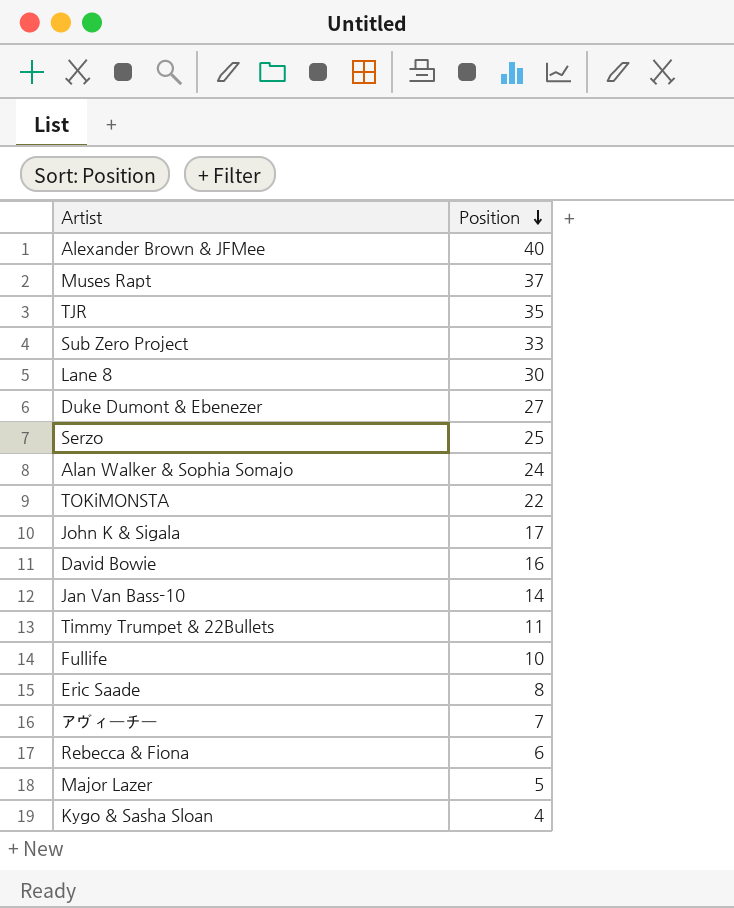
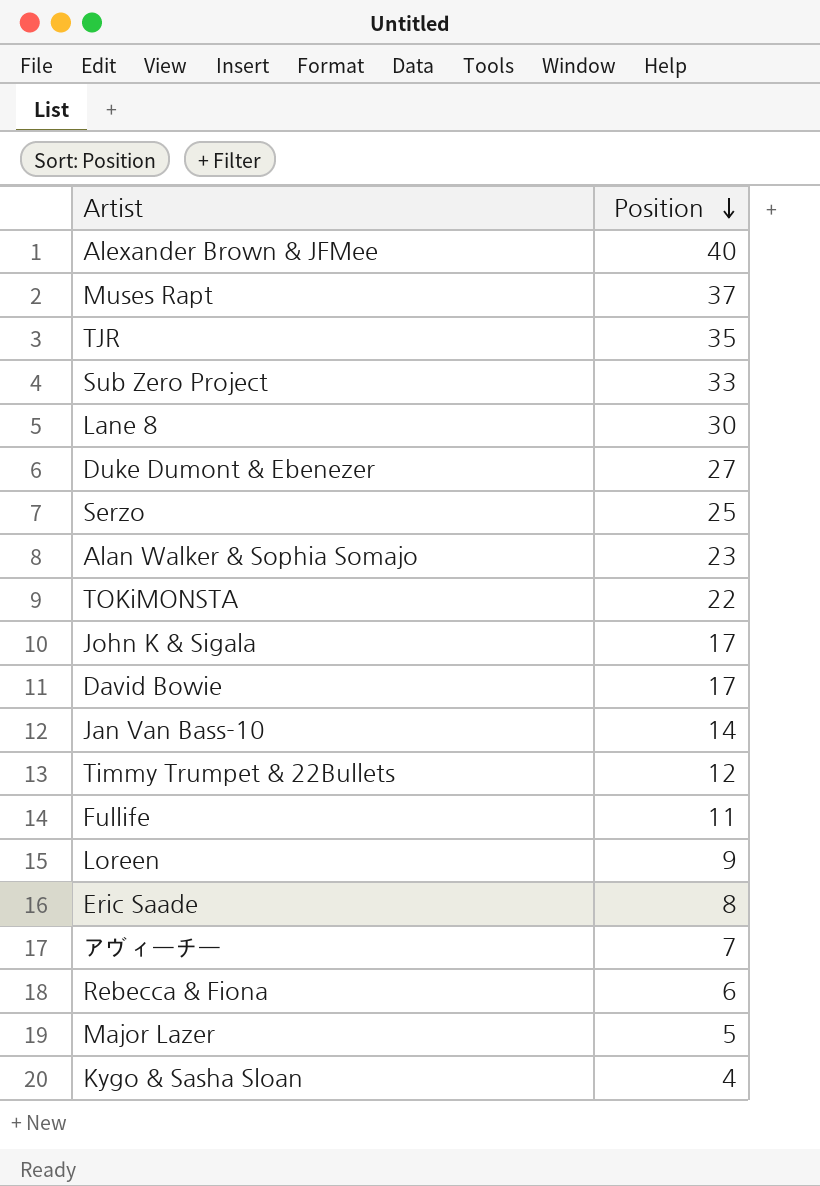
Alan Walker & Sophia Somajo | Position: 24 -> 23
David Bowie | Position: 16 -> 17
Timmy Trumpet & 22Bullets | Position: 11 -> 12
Fullife | Position: 10 -> 11
row Loreen: none -> 9

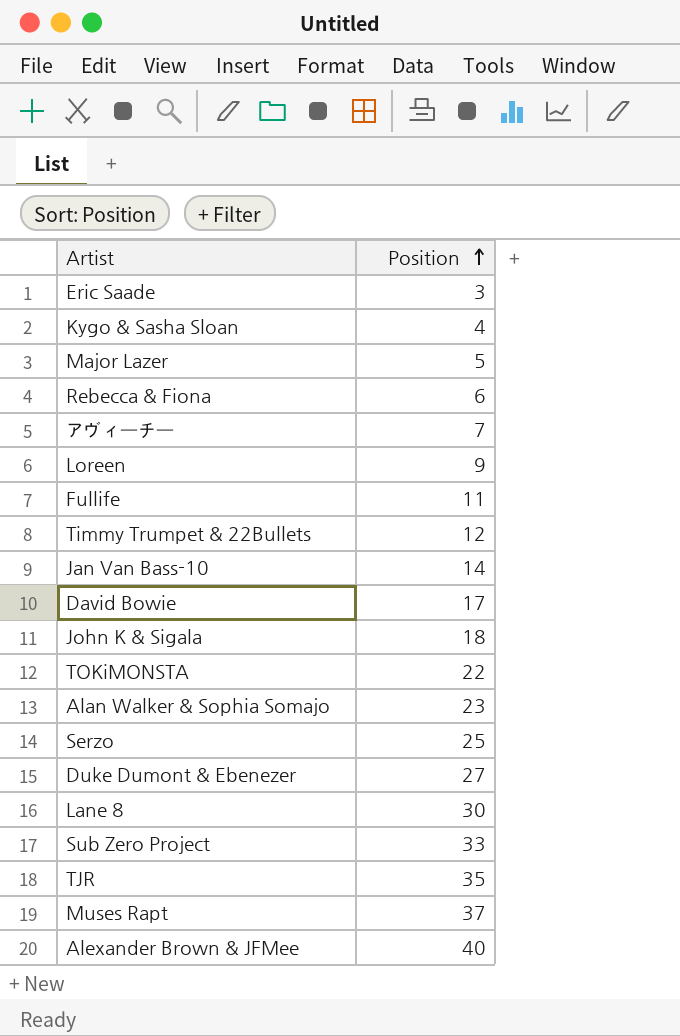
row order: Position descending -> Position ascending
Eric Saade | Position: 8 -> 3
John K & Sigala | Position: 17 -> 18

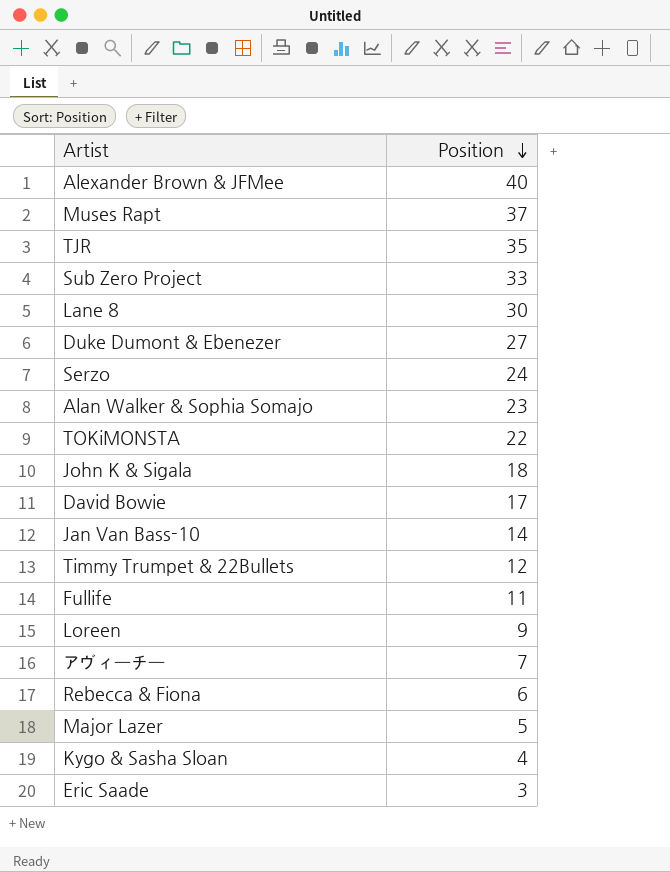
row order: Position ascending -> Position descending
Serzo | Position: 25 -> 24

